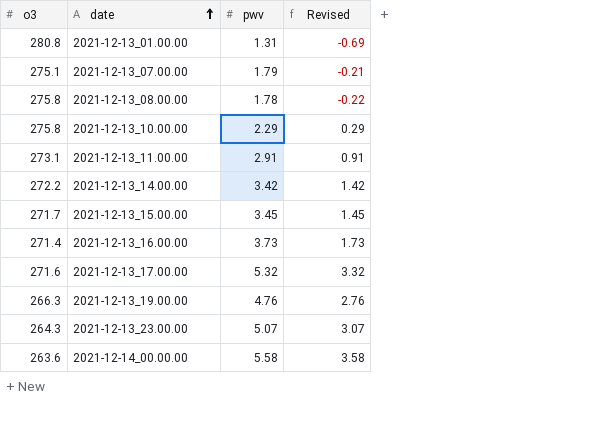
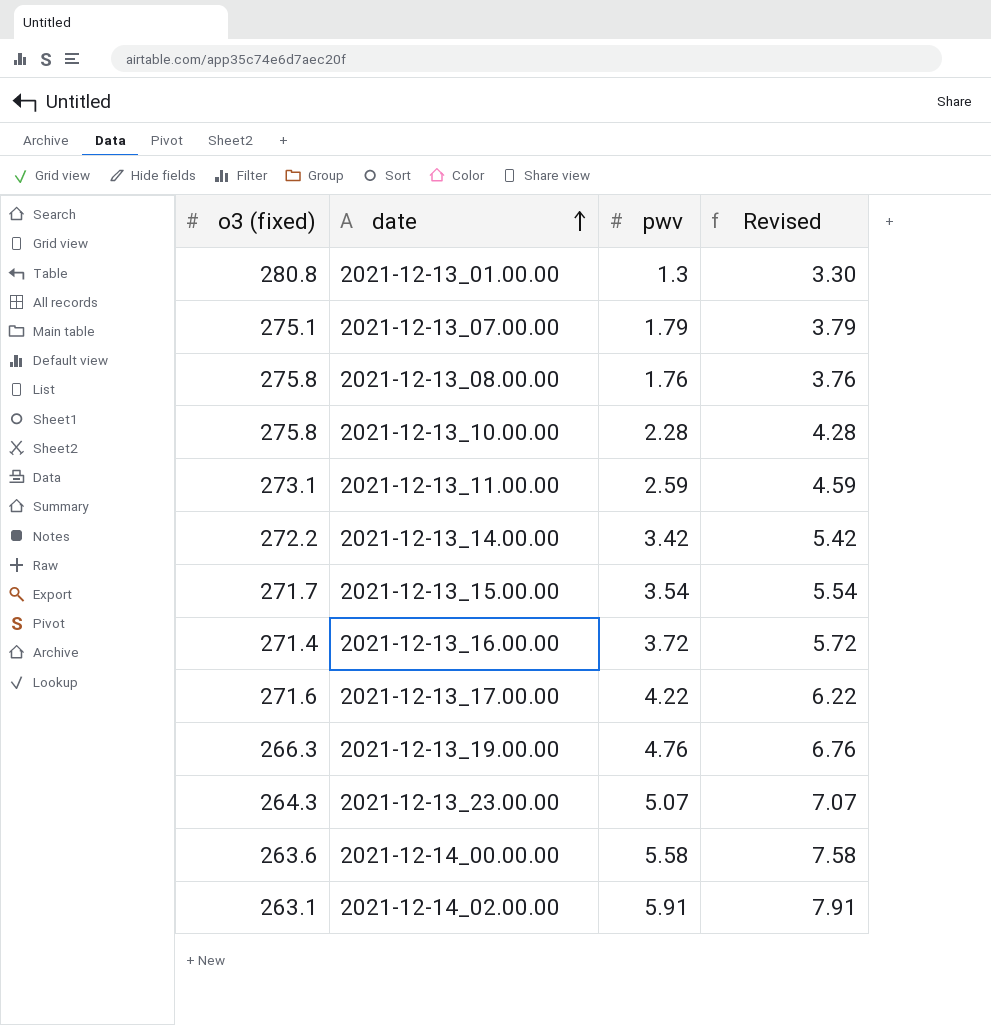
column name: o3 -> o3 (fixed)
column Revised | formula: [pwv] - 2 -> [pwv] + 2
2021-12-13_01.00.00 | pwv: 1.31 -> 1.3
2021-12-13_08.00.00 | pwv: 1.78 -> 1.76
2021-12-13_10.00.00 | pwv: 2.29 -> 2.28
2021-12-13_11.00.00 | pwv: 2.91 -> 2.59
2021-12-13_15.00.00 | pwv: 3.45 -> 3.54
2021-12-13_16.00.00 | pwv: 3.73 -> 3.72
2021-12-13_17.00.00 | pwv: 5.32 -> 4.22
row 2021-12-14_02.00.00: none -> 263.1 | 5.91 | 7.91

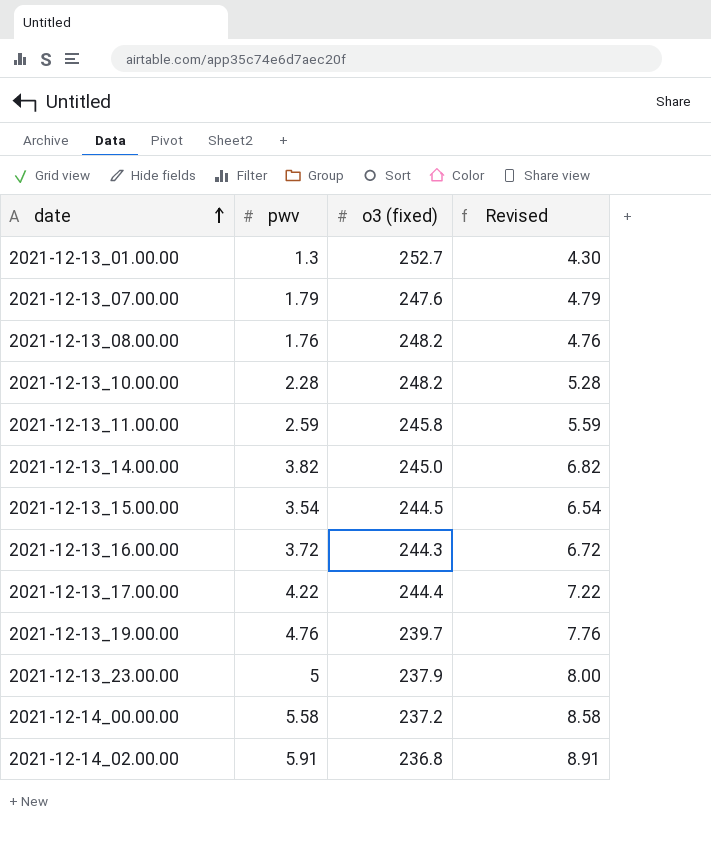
column o3 (fixed) | position: 1 -> 3
column Revised | formula: [pwv] + 2 -> [pwv] + 3
2021-12-13_01.00.00 | o3 (fixed): 280.8 -> 252.7
2021-12-13_07.00.00 | o3 (fixed): 275.1 -> 247.6
2021-12-13_08.00.00 | o3 (fixed): 275.8 -> 248.2
2021-12-13_10.00.00 | o3 (fixed): 275.8 -> 248.2
2021-12-13_11.00.00 | o3 (fixed): 273.1 -> 245.8
2021-12-13_14.00.00 | pwv: 3.42 -> 3.82
2021-12-13_14.00.00 | o3 (fixed): 272.2 -> 245.0
2021-12-13_15.00.00 | o3 (fixed): 271.7 -> 244.5
2021-12-13_16.00.00 | o3 (fixed): 271.4 -> 244.3
2021-12-13_17.00.00 | o3 (fixed): 271.6 -> 244.4
2021-12-13_19.00.00 | o3 (fixed): 266.3 -> 239.7
2021-12-13_23.00.00 | pwv: 5.07 -> 5
2021-12-13_23.00.00 | o3 (fixed): 264.3 -> 237.9
2021-12-14_00.00.00 | o3 (fixed): 263.6 -> 237.2
2021-12-14_02.00.00 | o3 (fixed): 263.1 -> 236.8

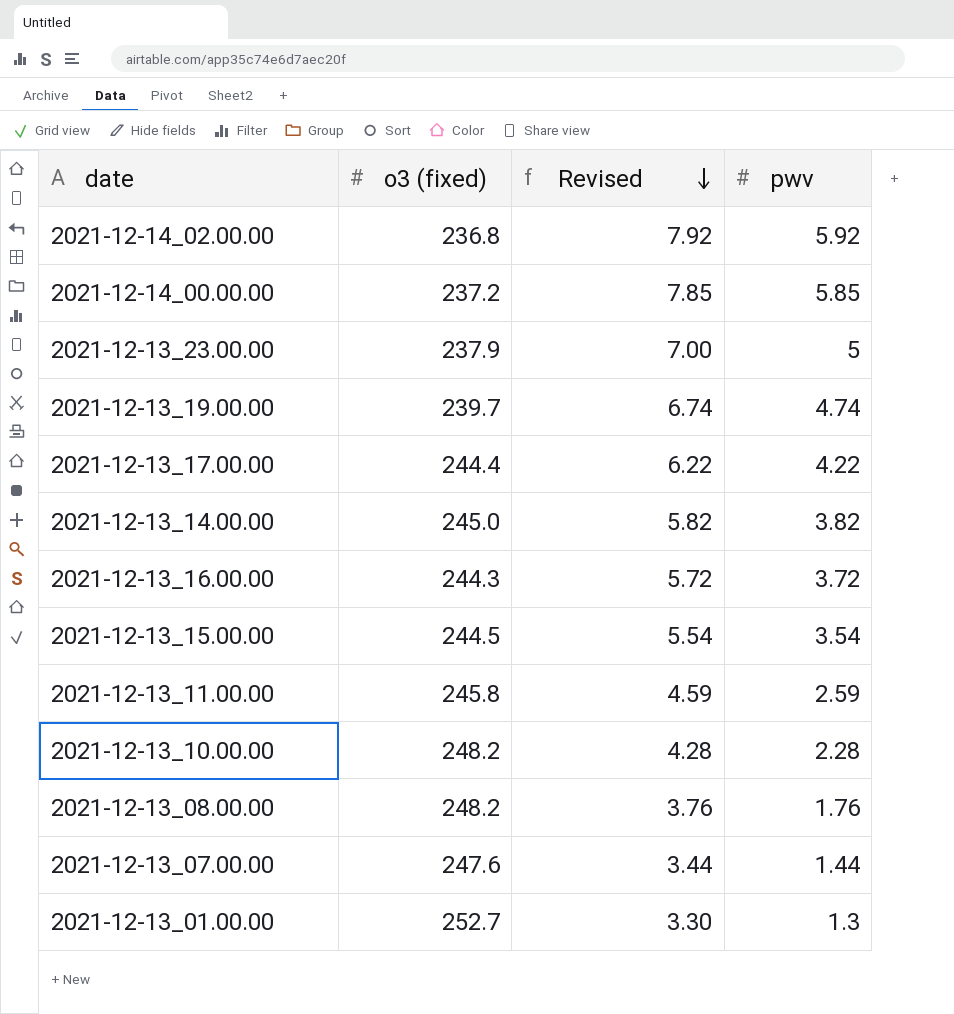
row order: date ascending -> Revised descending
column Revised | formula: [pwv] + 3 -> [pwv] + 2
column pwv | position: 2 -> 4
2021-12-14_02.00.00 | pwv: 5.91 -> 5.92
2021-12-14_00.00.00 | pwv: 5.58 -> 5.85
2021-12-13_19.00.00 | pwv: 4.76 -> 4.74
2021-12-13_07.00.00 | pwv: 1.79 -> 1.44

